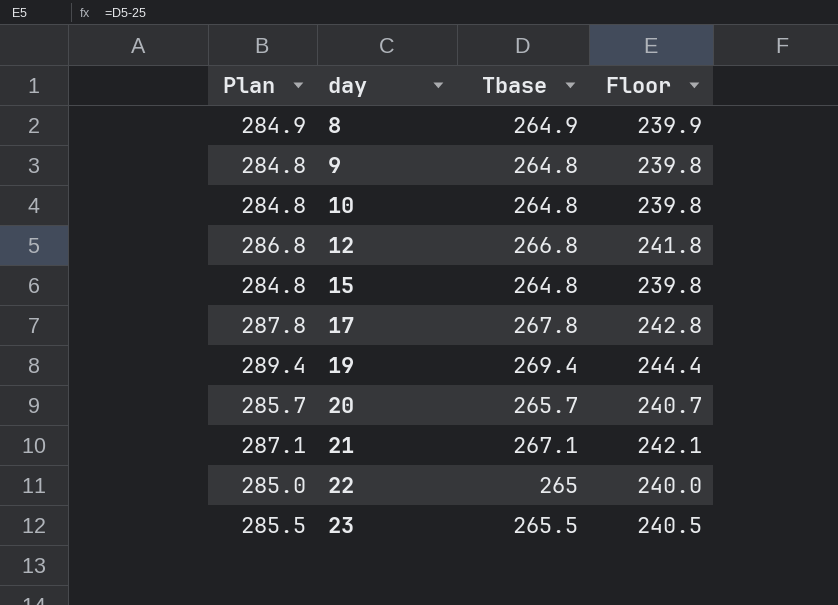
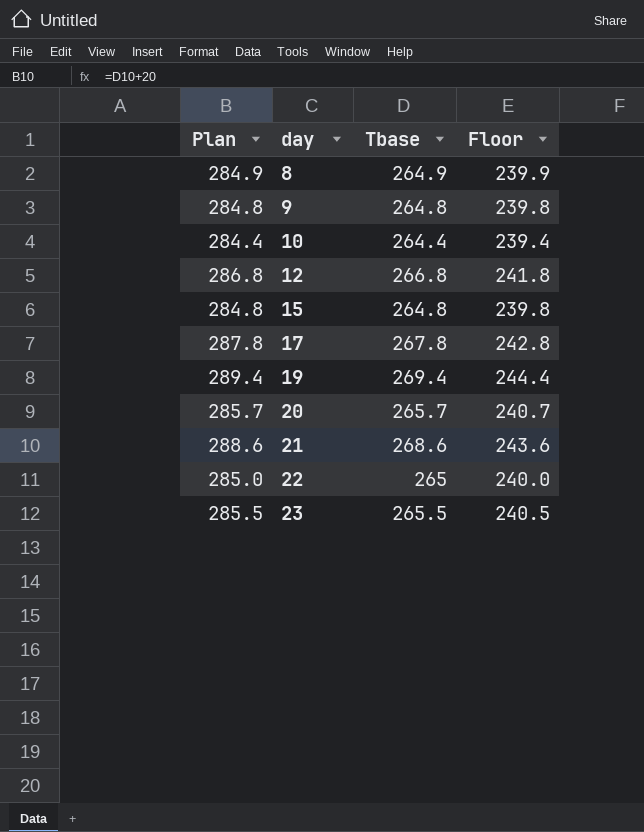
10 | Plan: 284.8 -> 284.4
10 | Tbase: 264.8 -> 264.4
10 | Floor: 239.8 -> 239.4
21 | Plan: 287.1 -> 288.6
21 | Tbase: 267.1 -> 268.6
21 | Floor: 242.1 -> 243.6

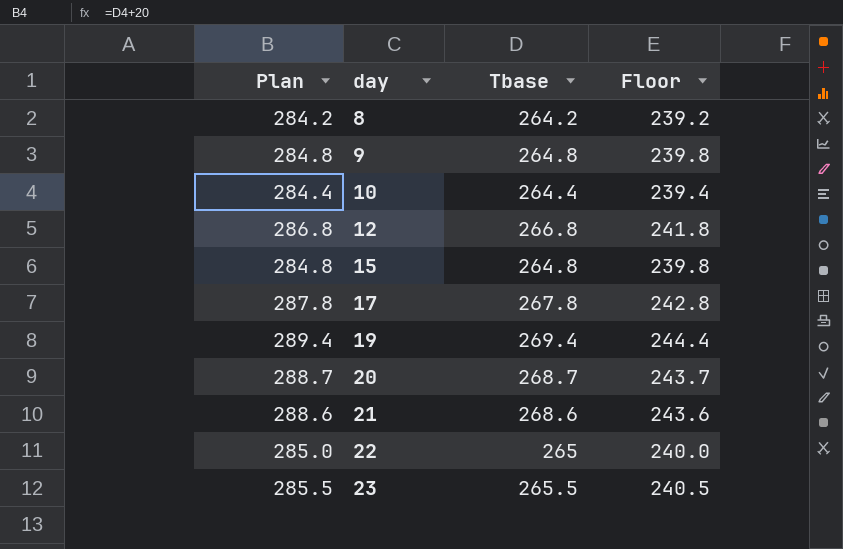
8 | Plan: 284.9 -> 284.2
8 | Tbase: 264.9 -> 264.2
8 | Floor: 239.9 -> 239.2
20 | Plan: 285.7 -> 288.7
20 | Tbase: 265.7 -> 268.7
20 | Floor: 240.7 -> 243.7

